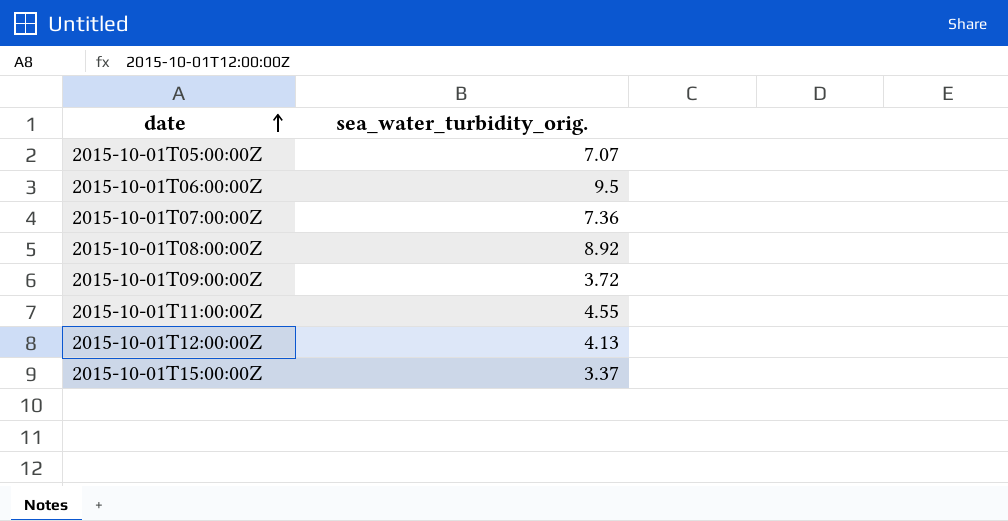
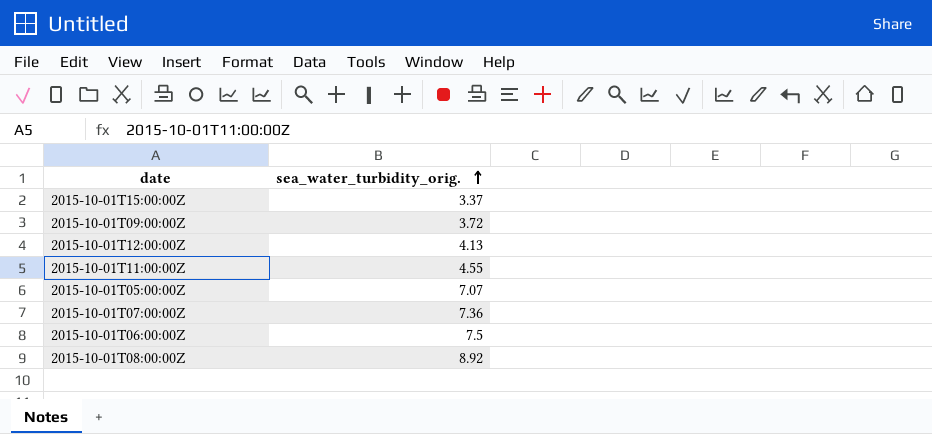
row order: date ascending -> sea_water_turbidity_orig. ascending
2015-10-01T06:00:00Z | sea_water_turbidity_orig.: 9.5 -> 7.5

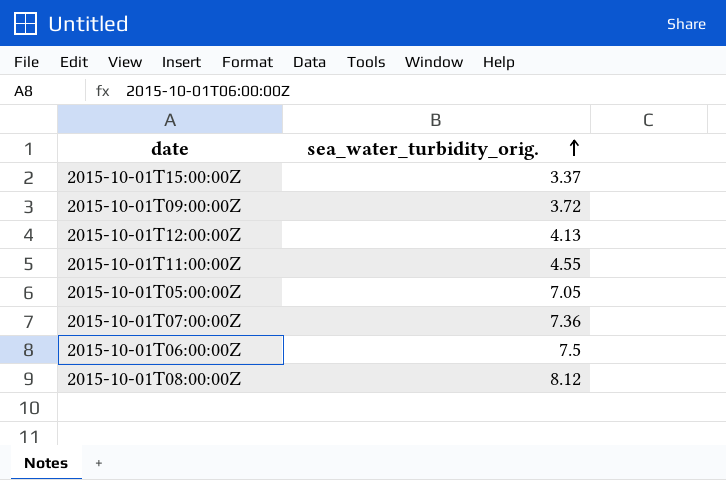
2015-10-01T05:00:00Z | sea_water_turbidity_orig.: 7.07 -> 7.05
2015-10-01T08:00:00Z | sea_water_turbidity_orig.: 8.92 -> 8.12

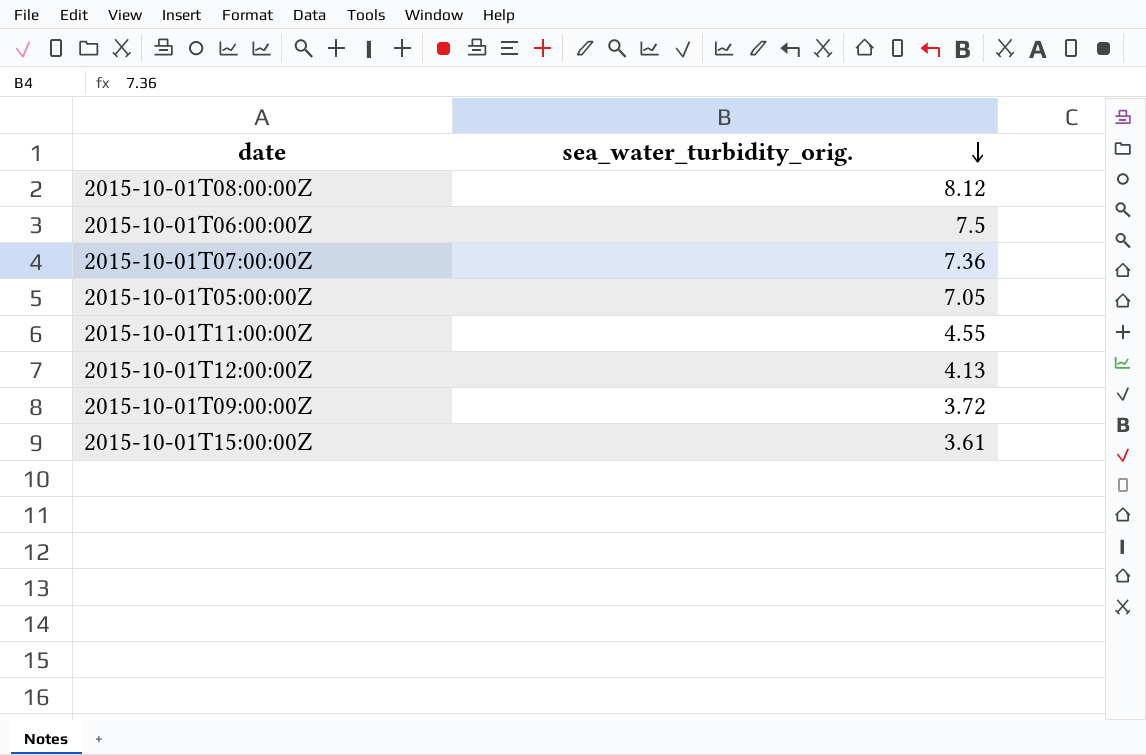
row order: sea_water_turbidity_orig. ascending -> sea_water_turbidity_orig. descending
2015-10-01T15:00:00Z | sea_water_turbidity_orig.: 3.37 -> 3.61

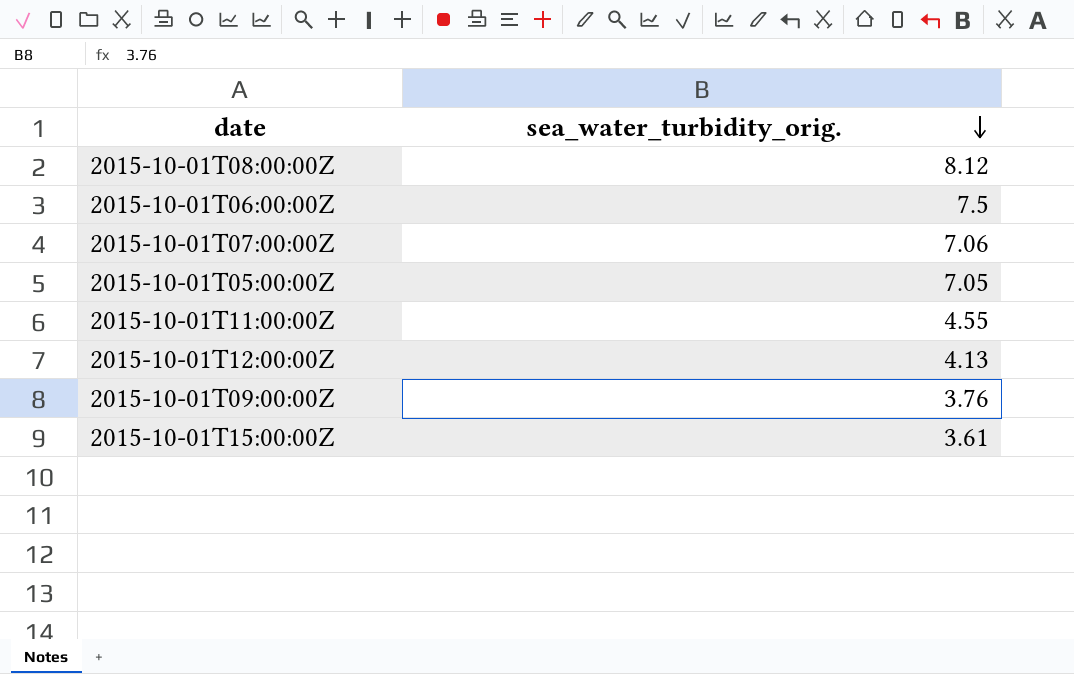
2015-10-01T07:00:00Z | sea_water_turbidity_orig.: 7.36 -> 7.06
2015-10-01T09:00:00Z | sea_water_turbidity_orig.: 3.72 -> 3.76

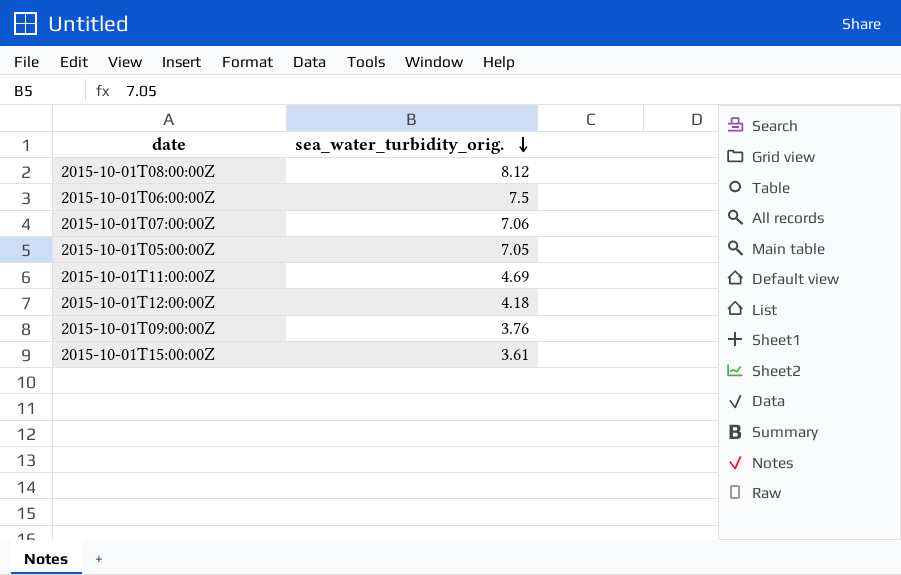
2015-10-01T11:00:00Z | sea_water_turbidity_orig.: 4.55 -> 4.69
2015-10-01T12:00:00Z | sea_water_turbidity_orig.: 4.13 -> 4.18

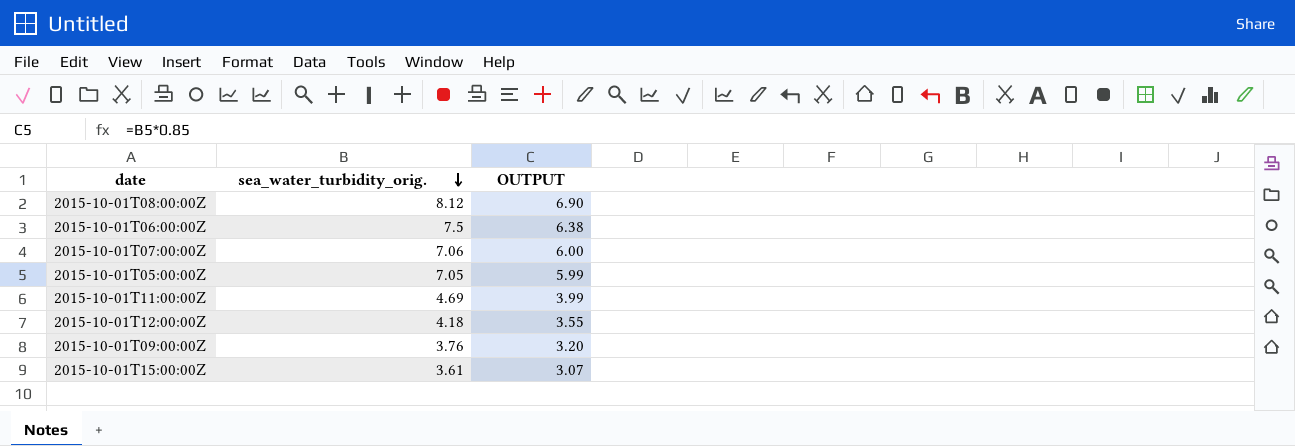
column OUTPUT | formula: none -> [sea_water_turbidity_orig.] * 0.85

